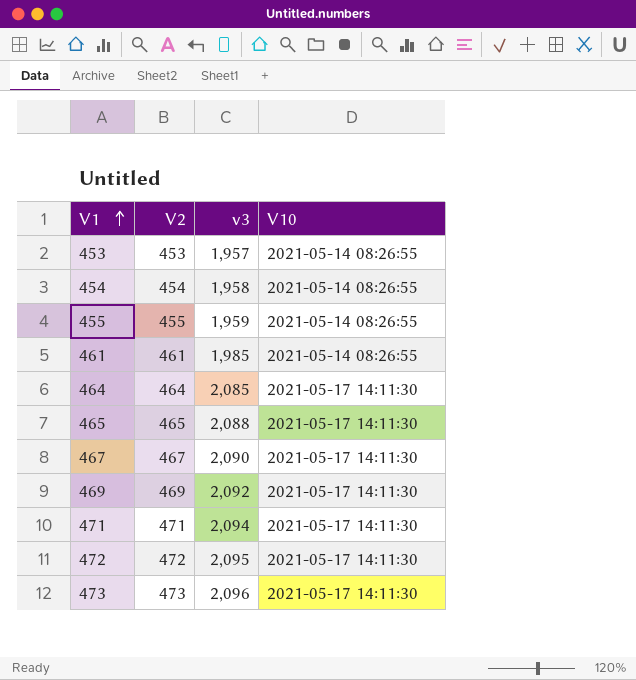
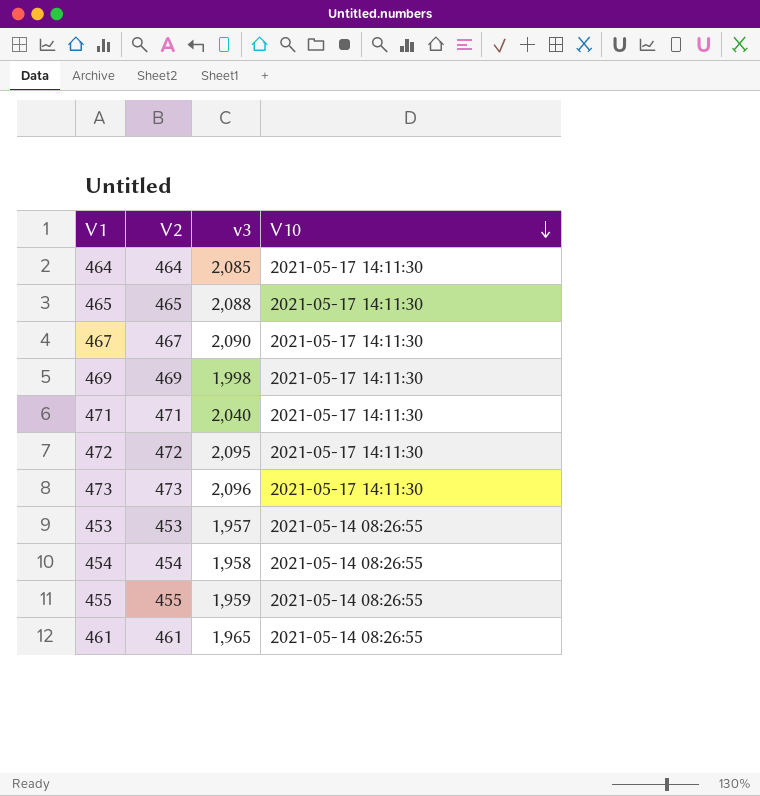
row order: V1 ascending -> V10 descending
469 | v3: 2,092 -> 1,998
471 | v3: 2,094 -> 2,040
461 | v3: 1,985 -> 1,965

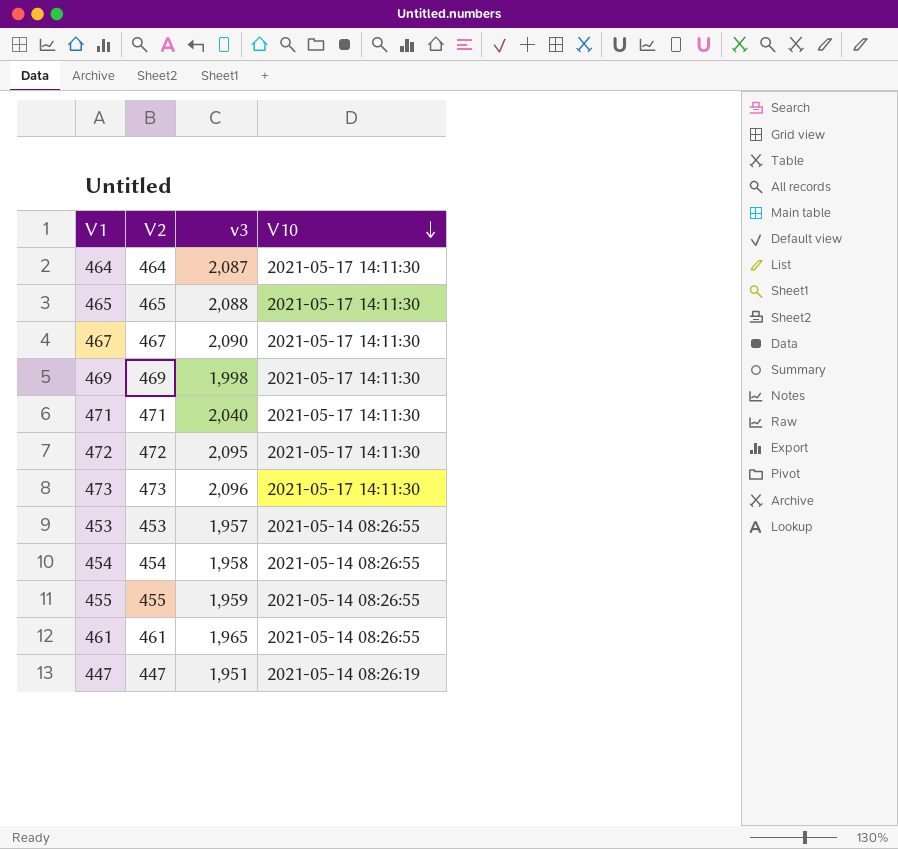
464 | v3: 2,085 -> 2,087
row 447: none -> 447 | 1,951 | 2021-05-14 08:26:19

